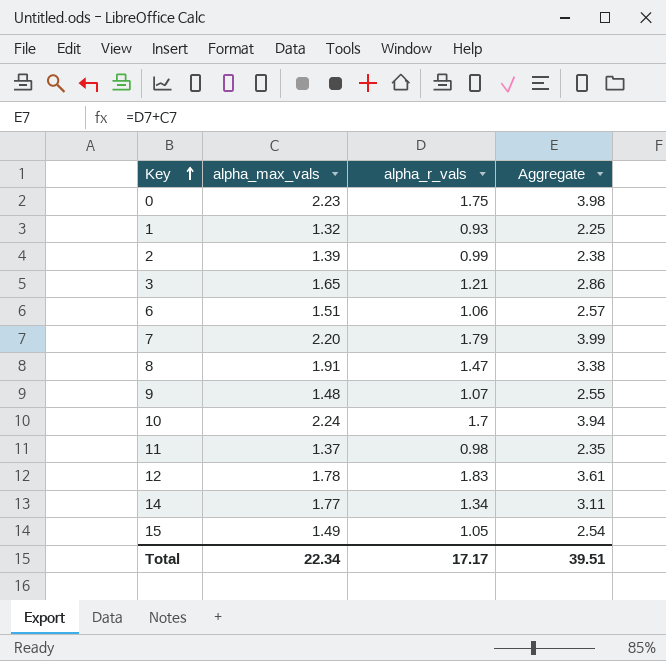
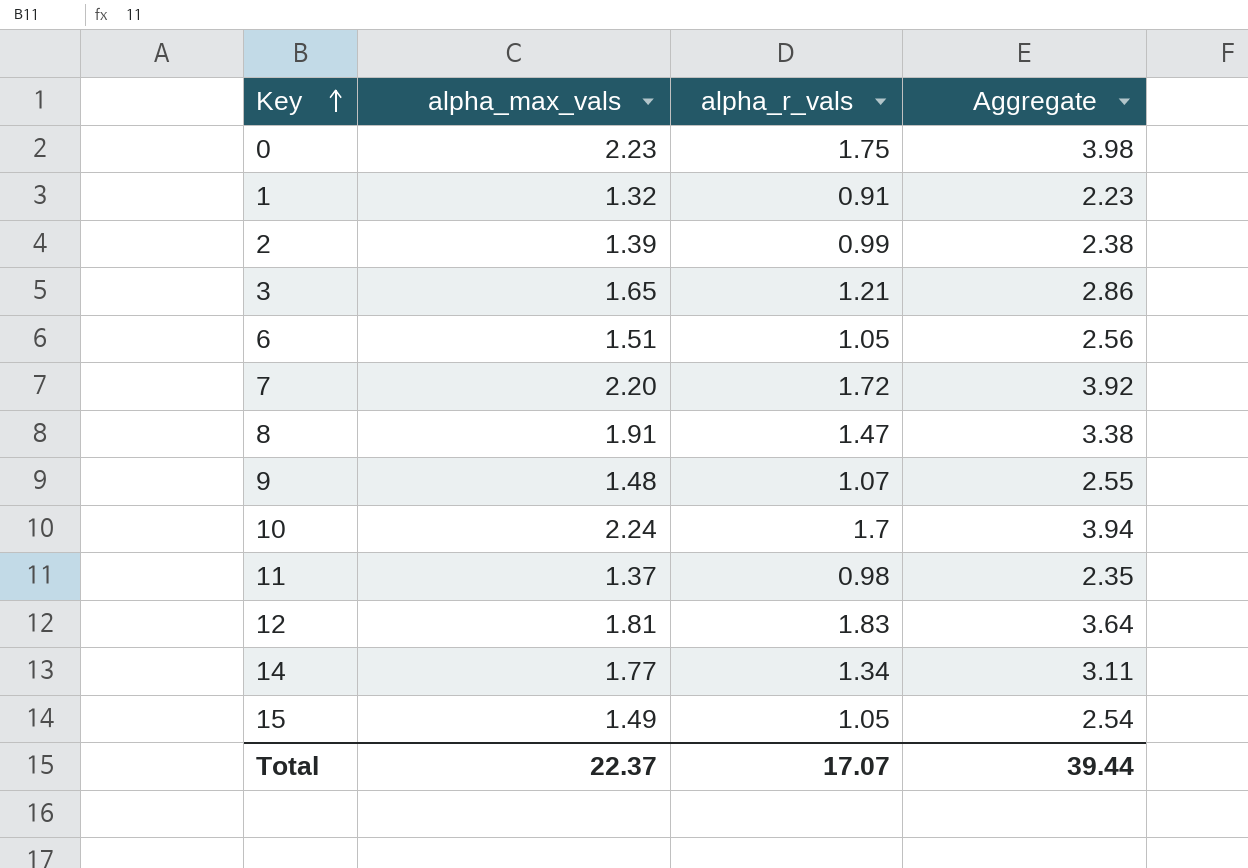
1 | alpha_r_vals: 0.93 -> 0.91
1 | Aggregate: 2.25 -> 2.23
6 | alpha_r_vals: 1.06 -> 1.05
6 | Aggregate: 2.57 -> 2.56
7 | alpha_r_vals: 1.79 -> 1.72
7 | Aggregate: 3.99 -> 3.92
12 | alpha_max_vals: 1.78 -> 1.81
12 | Aggregate: 3.61 -> 3.64
Total | alpha_max_vals: 22.34 -> 22.37
Total | alpha_r_vals: 17.17 -> 17.07
Total | Aggregate: 39.51 -> 39.44

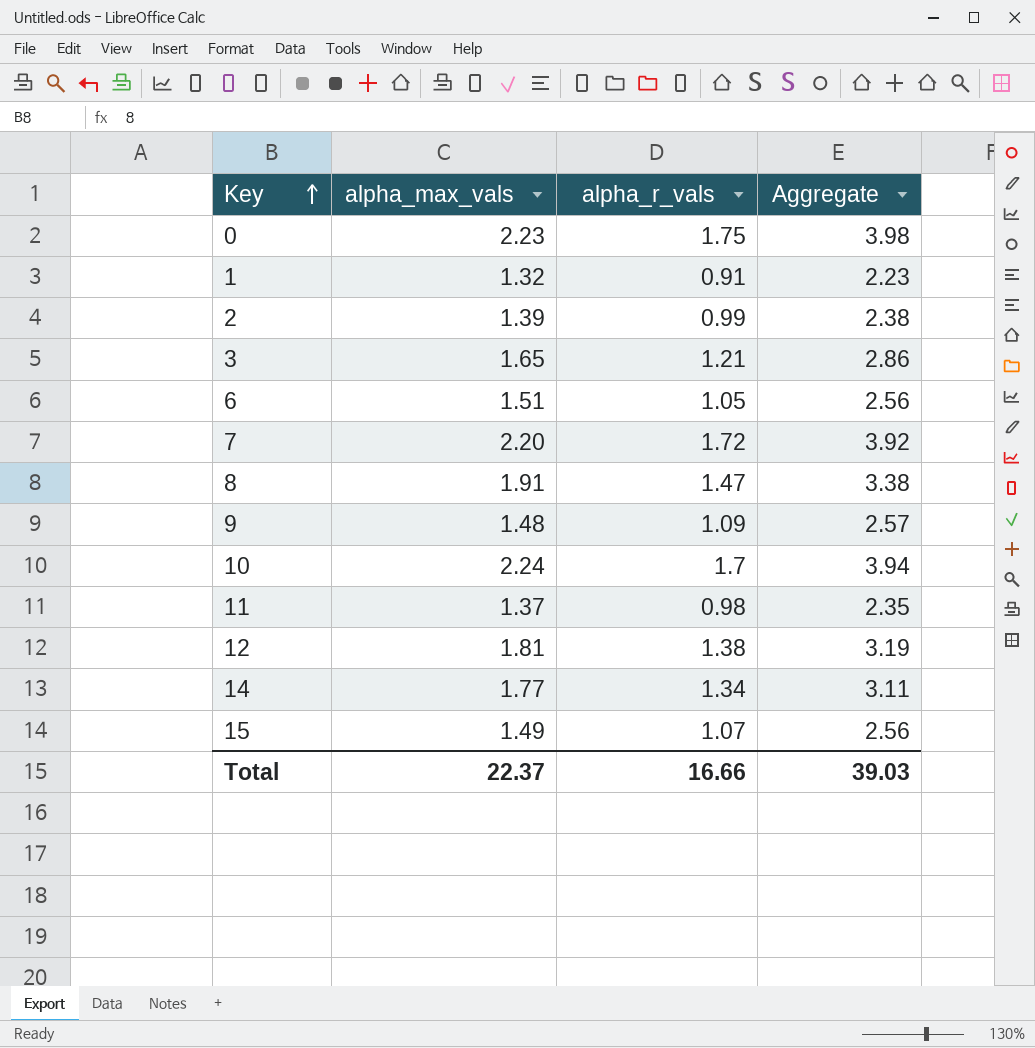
9 | alpha_r_vals: 1.07 -> 1.09
9 | Aggregate: 2.55 -> 2.57
12 | alpha_r_vals: 1.83 -> 1.38
12 | Aggregate: 3.64 -> 3.19
15 | alpha_r_vals: 1.05 -> 1.07
15 | Aggregate: 2.54 -> 2.56
Total | alpha_r_vals: 17.07 -> 16.66
Total | Aggregate: 39.44 -> 39.03

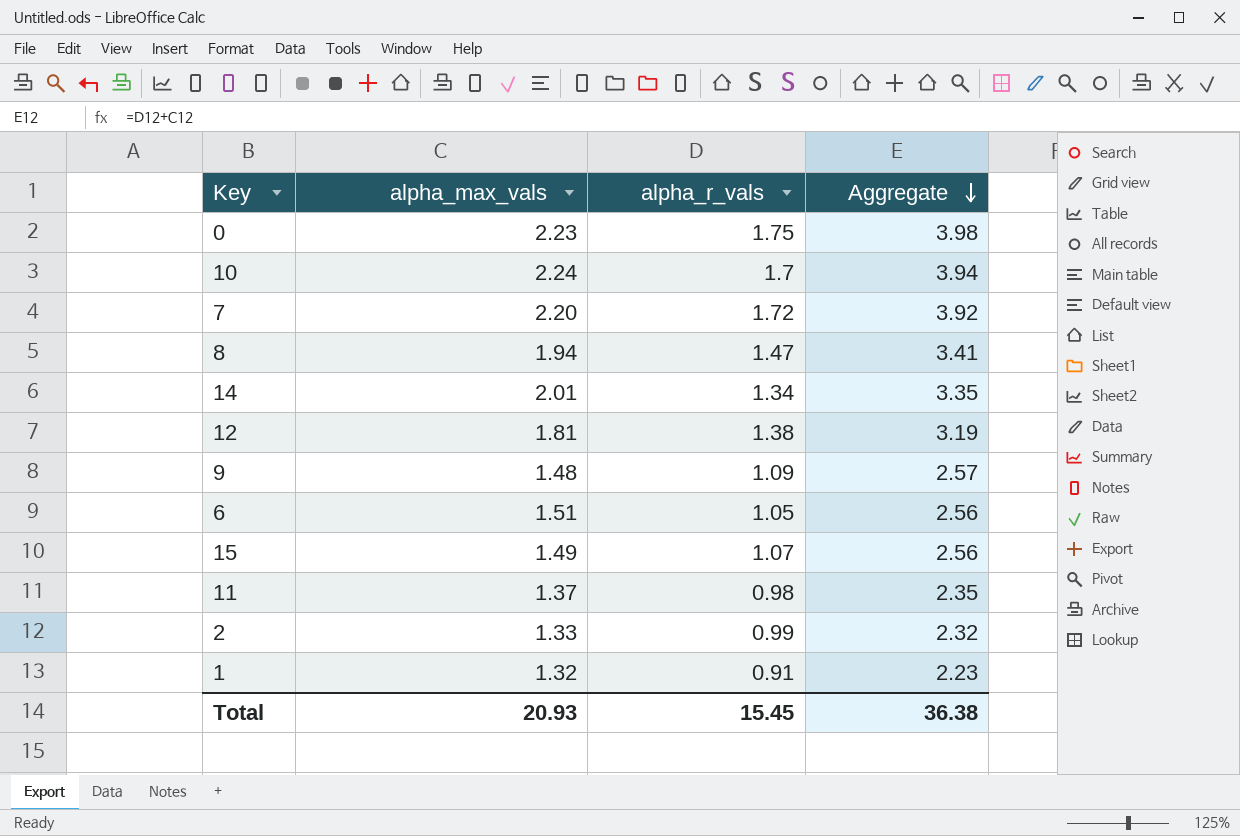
row order: Key ascending -> Aggregate descending
row 3: 1.65 | 1.21 | 2.86 -> none
8 | alpha_max_vals: 1.91 -> 1.94
8 | Aggregate: 3.38 -> 3.41
14 | alpha_max_vals: 1.77 -> 2.01
14 | Aggregate: 3.11 -> 3.35
2 | alpha_max_vals: 1.39 -> 1.33
2 | Aggregate: 2.38 -> 2.32
Total | alpha_max_vals: 22.37 -> 20.93
Total | alpha_r_vals: 16.66 -> 15.45
Total | Aggregate: 39.03 -> 36.38

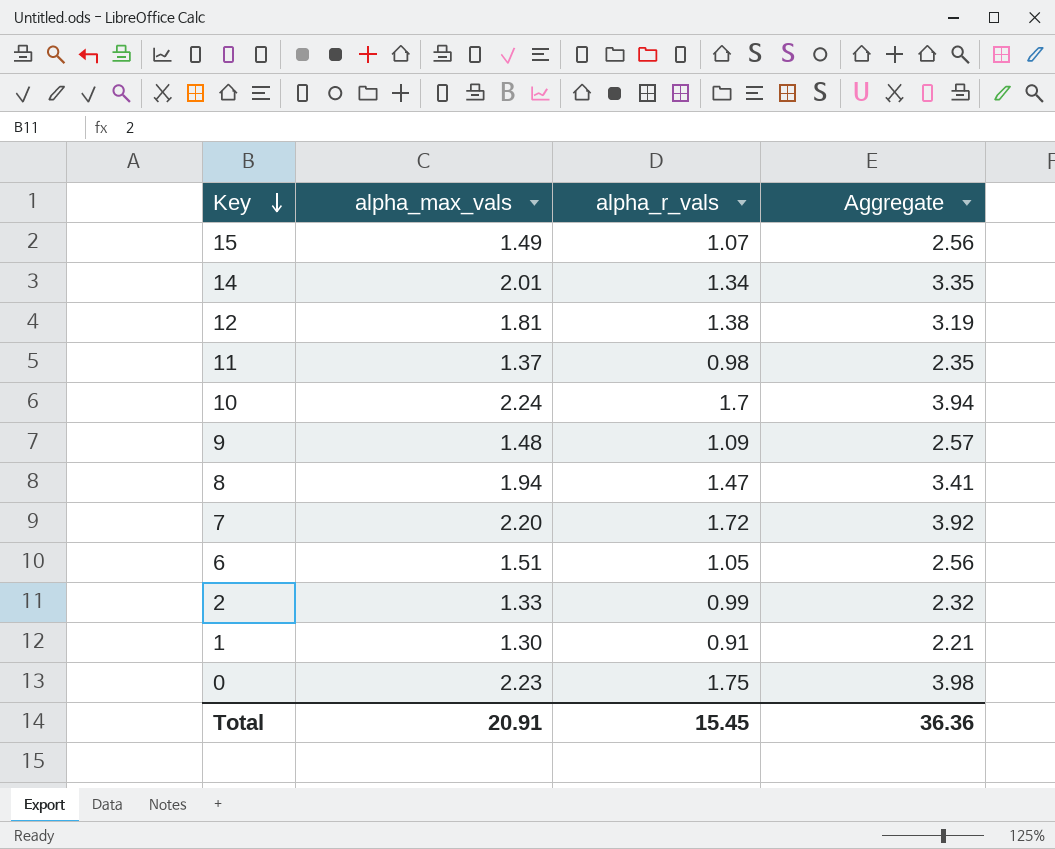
row order: Aggregate descending -> Key descending
1 | alpha_max_vals: 1.32 -> 1.30
1 | Aggregate: 2.23 -> 2.21
Total | alpha_max_vals: 20.93 -> 20.91
Total | Aggregate: 36.38 -> 36.36

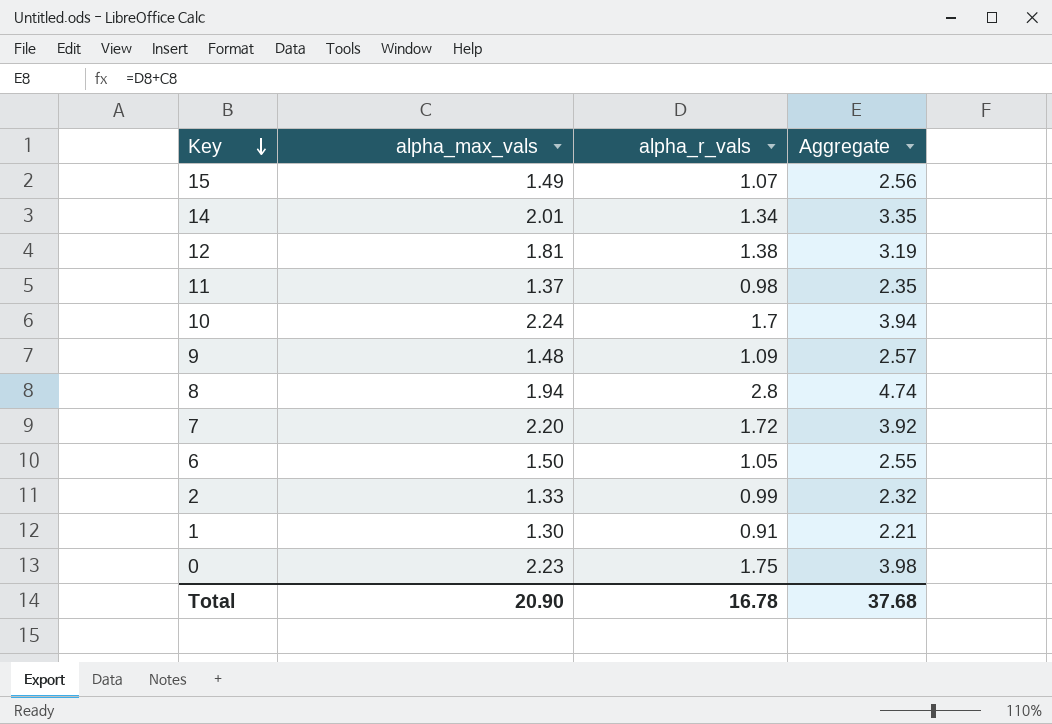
8 | alpha_r_vals: 1.47 -> 2.8
8 | Aggregate: 3.41 -> 4.74
6 | alpha_max_vals: 1.51 -> 1.50
6 | Aggregate: 2.56 -> 2.55
Total | alpha_max_vals: 20.91 -> 20.90
Total | alpha_r_vals: 15.45 -> 16.78
Total | Aggregate: 36.36 -> 37.68

